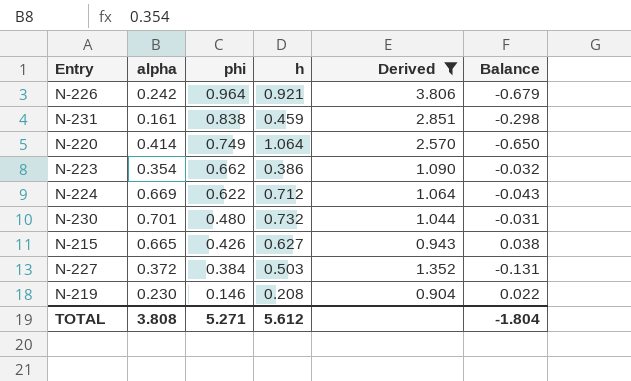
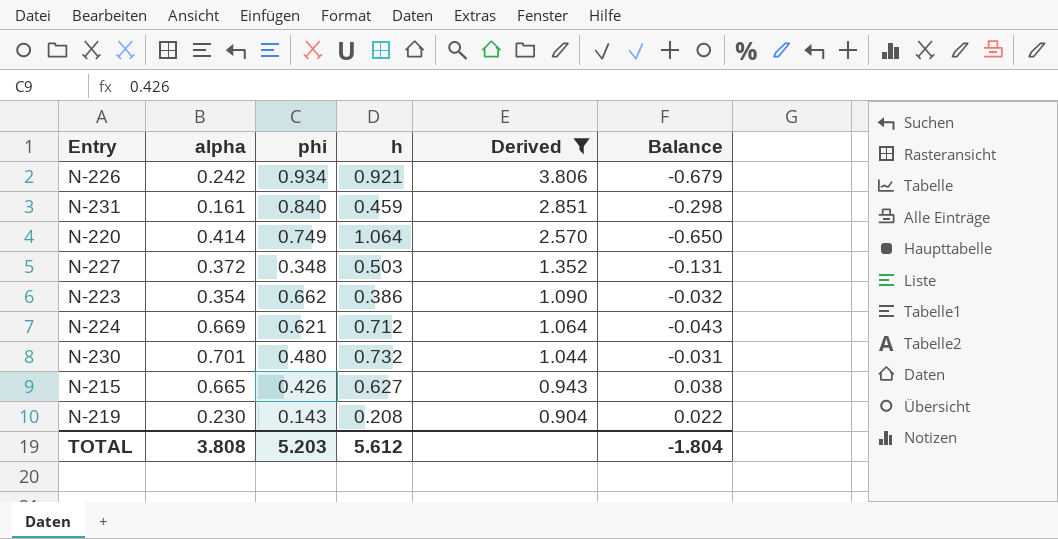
row order: phi descending -> Derived descending
N-226 | phi: 0.964 -> 0.934
N-231 | phi: 0.838 -> 0.840
N-227 | phi: 0.384 -> 0.348
N-224 | phi: 0.622 -> 0.621
N-219 | phi: 0.146 -> 0.143
TOTAL | phi: 5.271 -> 5.203

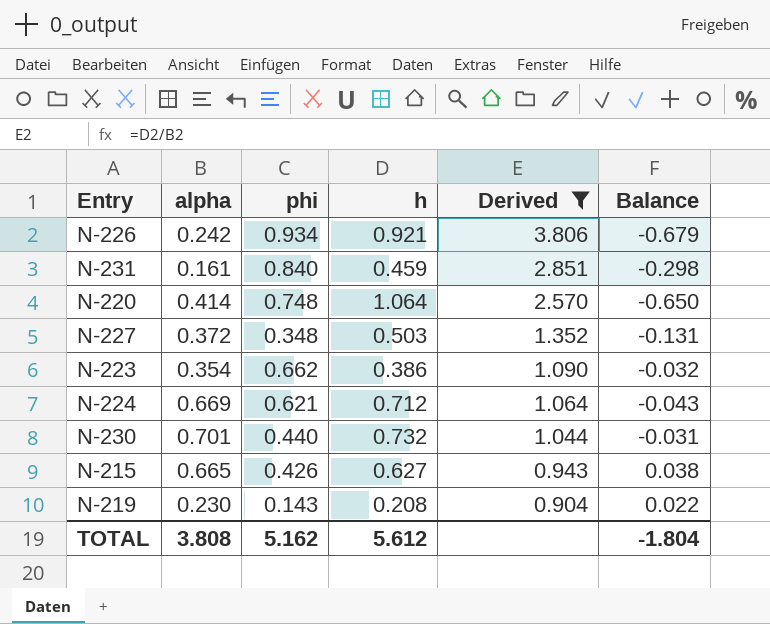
N-220 | phi: 0.749 -> 0.748
N-230 | phi: 0.480 -> 0.440
TOTAL | phi: 5.203 -> 5.162

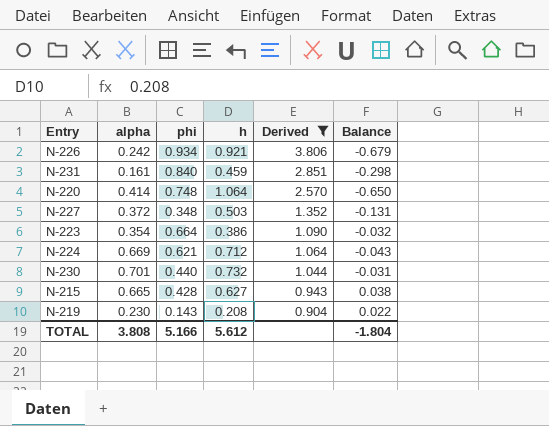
N-223 | phi: 0.662 -> 0.664
N-215 | phi: 0.426 -> 0.428
TOTAL | phi: 5.162 -> 5.166

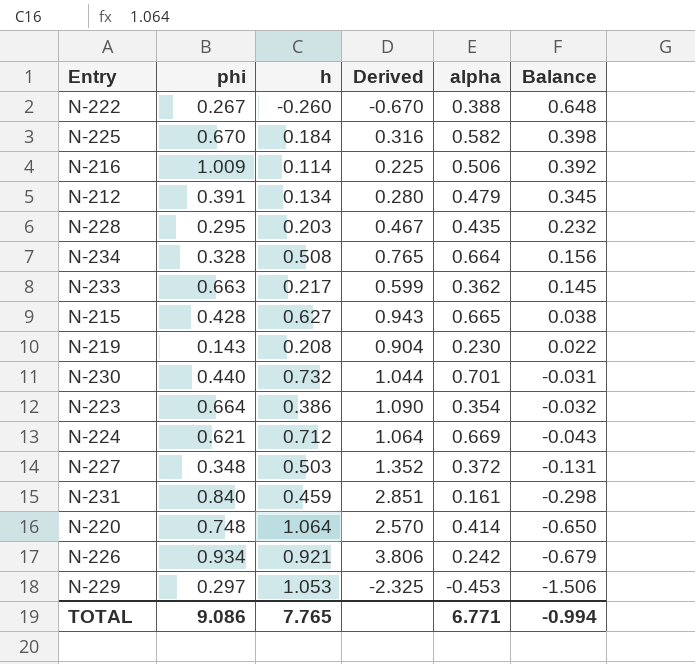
filter: Derived >= 0.904 -> none
row order: Derived descending -> Balance descending
column alpha | position: 2 -> 5
TOTAL | phi: 5.166 -> 9.086
TOTAL | h: 5.612 -> 7.765
TOTAL | alpha: 3.808 -> 6.771
TOTAL | Balance: -1.804 -> -0.994

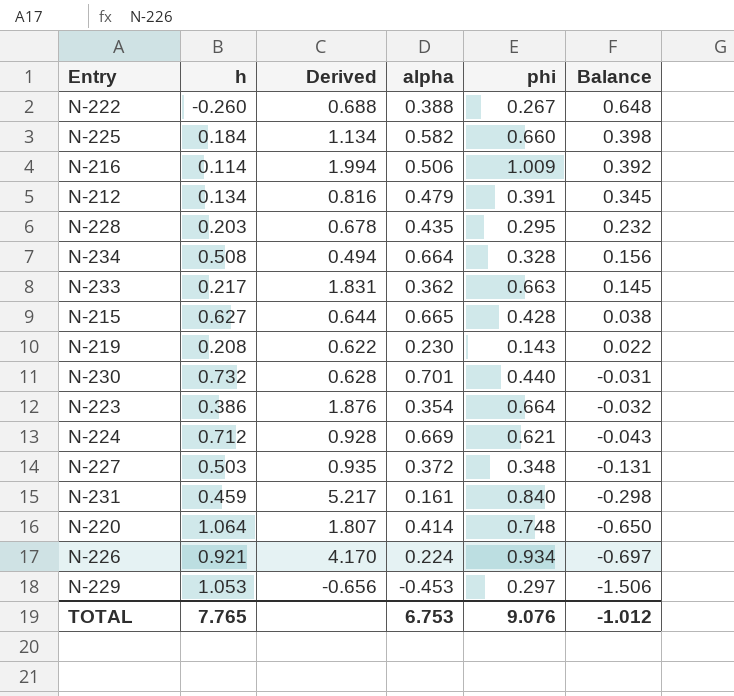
column Derived | formula: [h] / [alpha] -> [phi] / [alpha]
column phi | position: 2 -> 5
N-225 | phi: 0.670 -> 0.660
N-226 | alpha: 0.242 -> 0.224
N-226 | Balance: -0.679 -> -0.697
TOTAL | alpha: 6.771 -> 6.753
TOTAL | phi: 9.086 -> 9.076
TOTAL | Balance: -0.994 -> -1.012

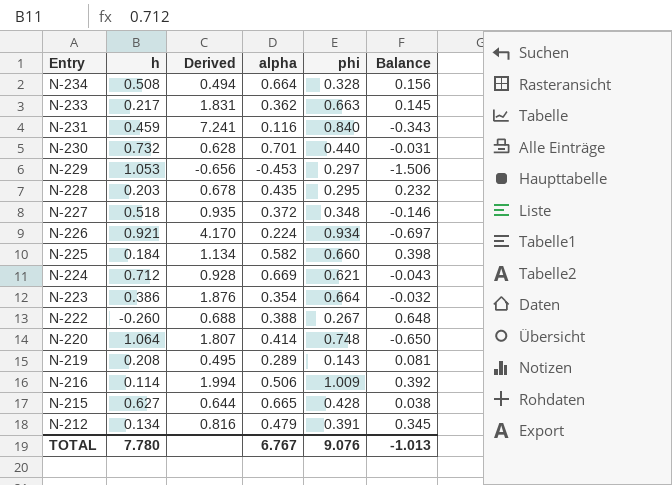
row order: Balance descending -> Entry descending
N-231 | Derived: 5.217 -> 7.241
N-231 | alpha: 0.161 -> 0.116
N-231 | Balance: -0.298 -> -0.343
N-227 | h: 0.503 -> 0.518
N-227 | Balance: -0.131 -> -0.146
N-219 | Derived: 0.622 -> 0.495
N-219 | alpha: 0.230 -> 0.289
N-219 | Balance: 0.022 -> 0.081
TOTAL | h: 7.765 -> 7.780
TOTAL | alpha: 6.753 -> 6.767
TOTAL | Balance: -1.012 -> -1.013

